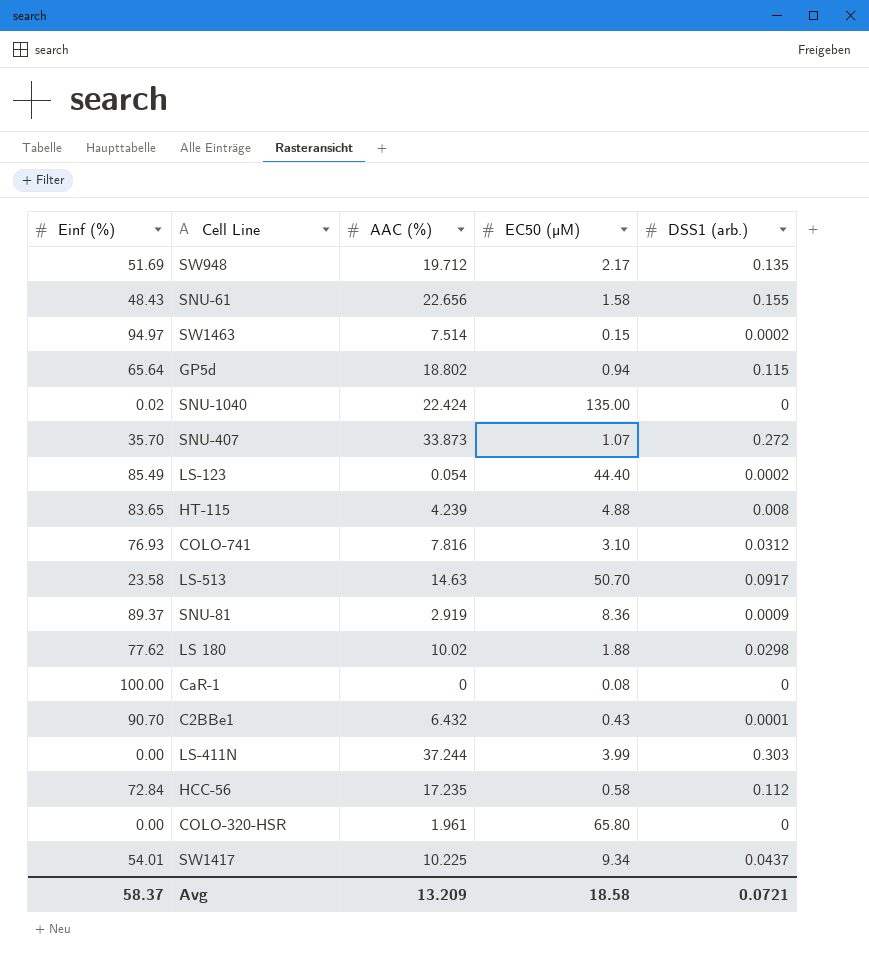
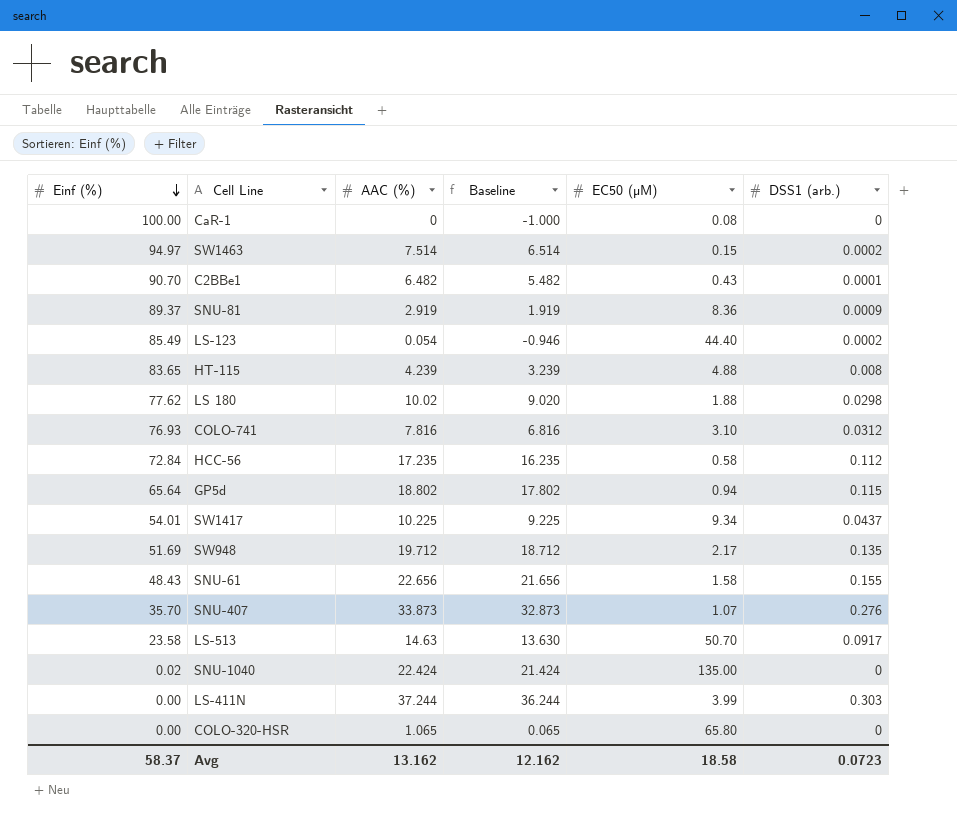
row order: none -> Einf (%) descending
column Baseline | formula: none -> [AAC (%)] - 1
C2BBe1 | AAC (%): 6.432 -> 6.482
SNU-407 | DSS1 (arb.): 0.272 -> 0.276
COLO-320-HSR | AAC (%): 1.961 -> 1.065
Avg | AAC (%): 13.209 -> 13.162
Avg | DSS1 (arb.): 0.0721 -> 0.0723

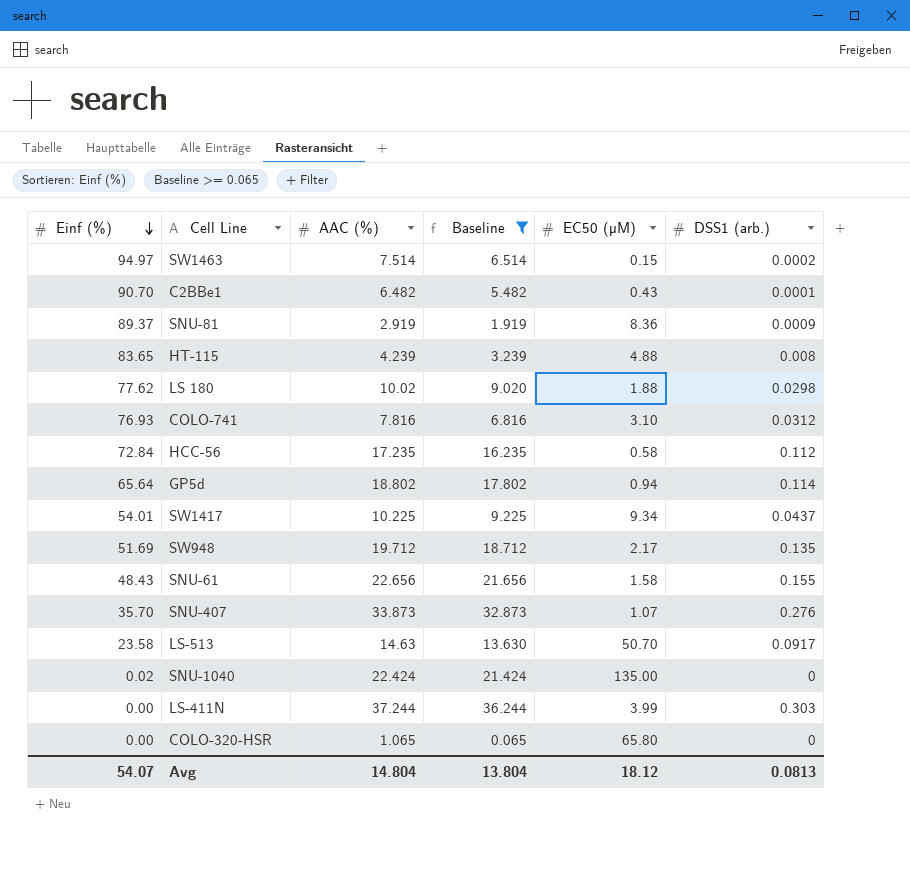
filter: none -> Baseline >= 0.065
GP5d | DSS1 (arb.): 0.115 -> 0.114
Avg | Einf (%): 58.37 -> 54.07
Avg | AAC (%): 13.162 -> 14.804
Avg | Baseline: 12.162 -> 13.804
Avg | EC50 (µM): 18.58 -> 18.12
Avg | DSS1 (arb.): 0.0723 -> 0.0813

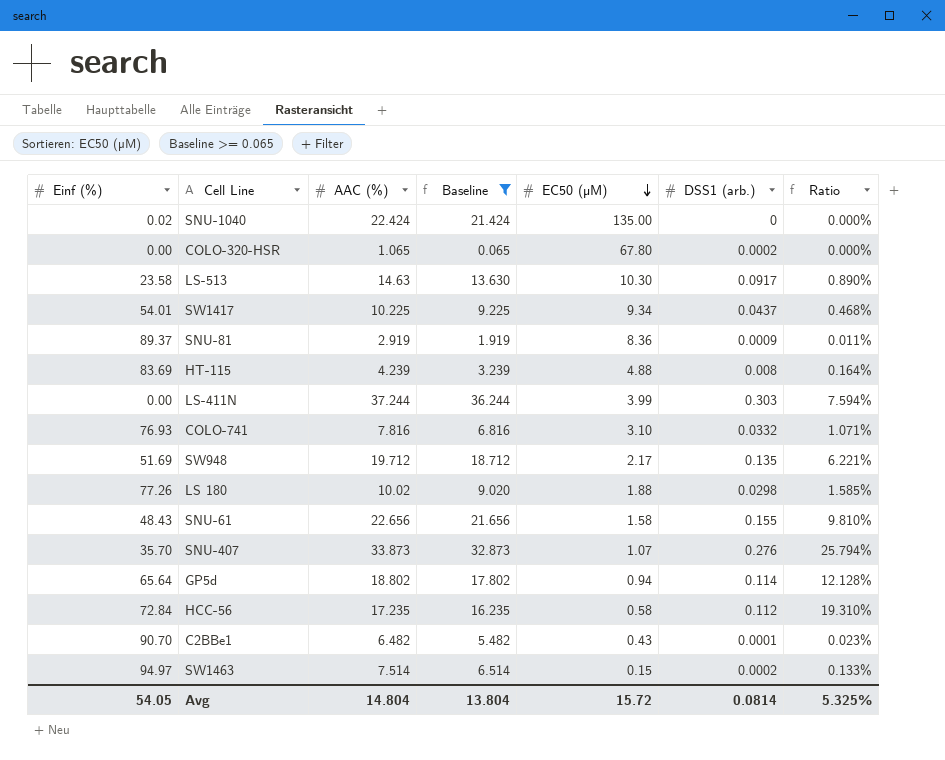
row order: Einf (%) descending -> EC50 (µM) descending
column Ratio | formula: none -> [DSS1 (arb.)] / [EC50 (µM)]
COLO-320-HSR | EC50 (µM): 65.80 -> 67.80
COLO-320-HSR | DSS1 (arb.): 0 -> 0.0002
LS-513 | EC50 (µM): 50.70 -> 10.30
HT-115 | Einf (%): 83.65 -> 83.69
COLO-741 | DSS1 (arb.): 0.0312 -> 0.0332
LS 180 | Einf (%): 77.62 -> 77.26
Avg | Einf (%): 54.07 -> 54.05
Avg | EC50 (µM): 18.12 -> 15.72
Avg | DSS1 (arb.): 0.0813 -> 0.0814

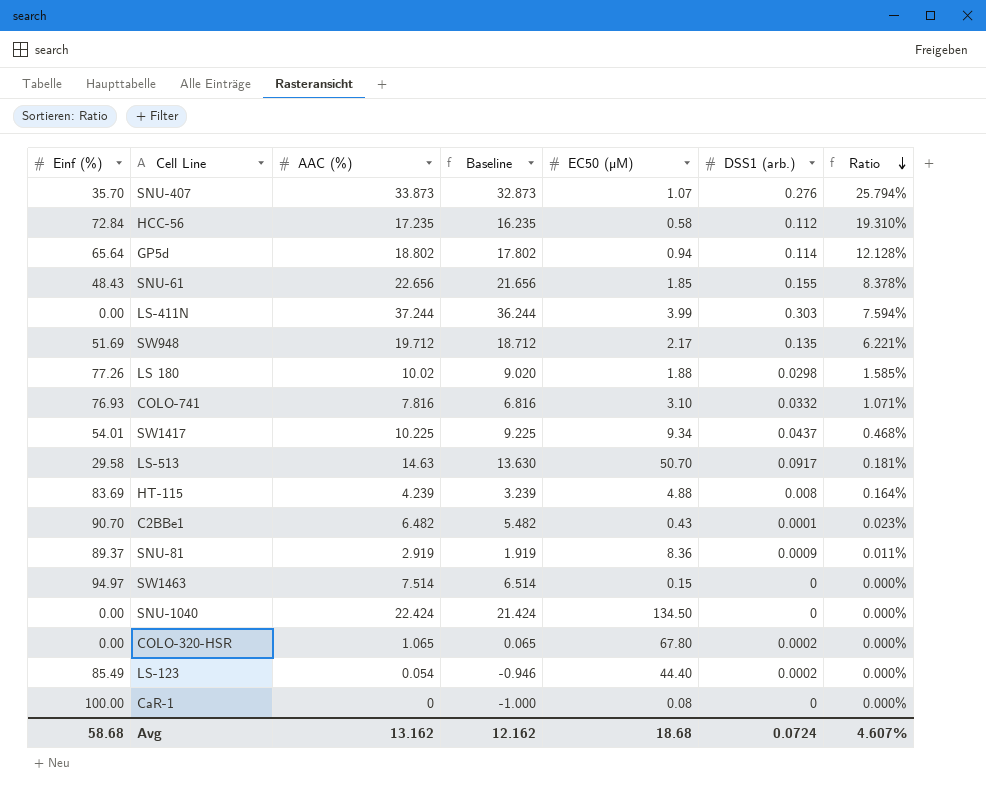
filter: Baseline >= 0.065 -> none
row order: EC50 (µM) descending -> Ratio descending
SNU-61 | EC50 (µM): 1.58 -> 1.85
SNU-61 | Ratio: 9.810% -> 8.378%
LS-513 | Einf (%): 23.58 -> 29.58
LS-513 | EC50 (µM): 10.30 -> 50.70
LS-513 | Ratio: 0.890% -> 0.181%
SW1463 | DSS1 (arb.): 0.0002 -> 0
SW1463 | Ratio: 0.133% -> 0.000%
SNU-1040 | Einf (%): 0.02 -> 0.00
SNU-1040 | EC50 (µM): 135.00 -> 134.50
Avg | Einf (%): 54.05 -> 58.68
Avg | AAC (%): 14.804 -> 13.162
Avg | Baseline: 13.804 -> 12.162
Avg | EC50 (µM): 15.72 -> 18.68
Avg | DSS1 (arb.): 0.0814 -> 0.0724
Avg | Ratio: 5.325% -> 4.607%

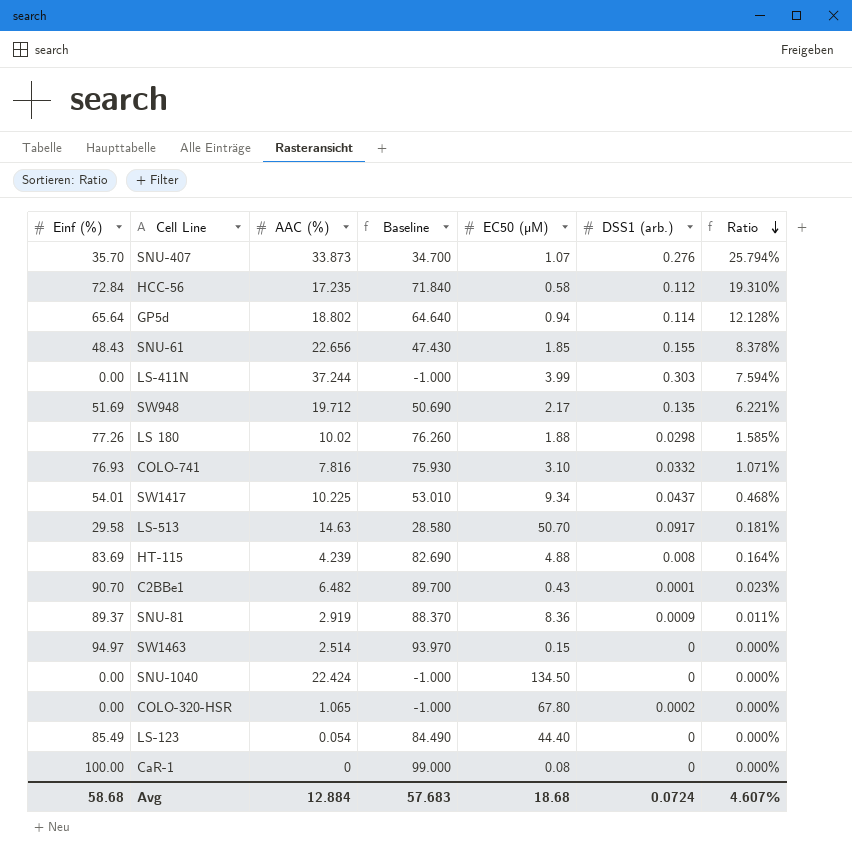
column Baseline | formula: [AAC (%)] - 1 -> [Einf (%)] - 1
SW1463 | AAC (%): 7.514 -> 2.514
LS-123 | DSS1 (arb.): 0.0002 -> 0
Avg | AAC (%): 13.162 -> 12.884
Avg | Baseline: 12.162 -> 57.683

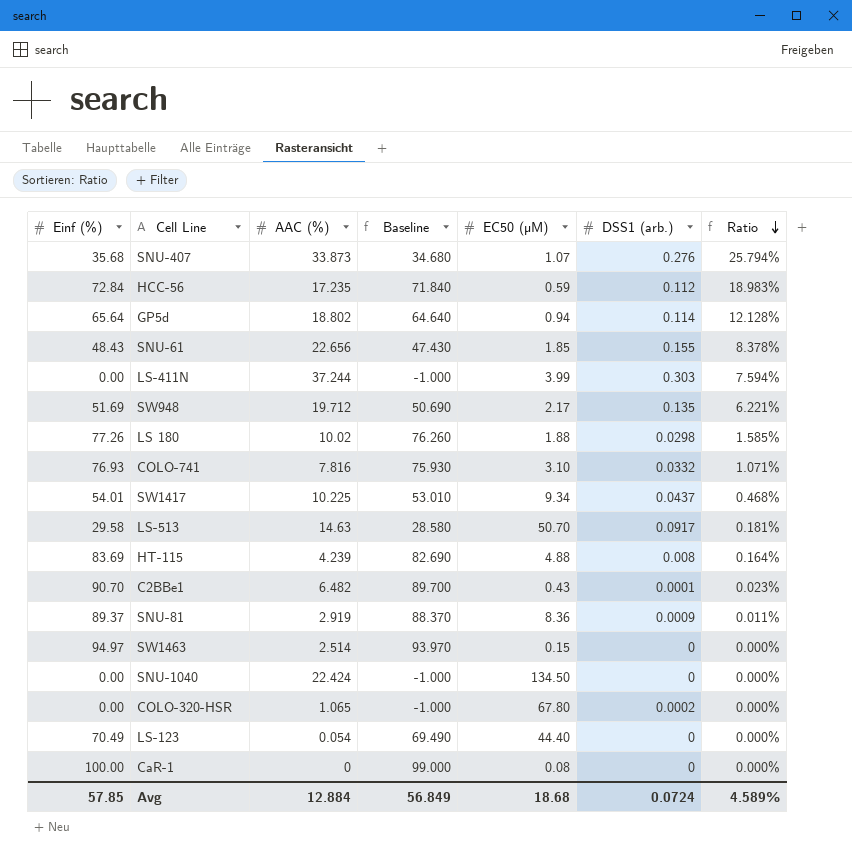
SNU-407 | Einf (%): 35.70 -> 35.68
SNU-407 | Baseline: 34.700 -> 34.680
HCC-56 | EC50 (µM): 0.58 -> 0.59
HCC-56 | Ratio: 19.310% -> 18.983%
LS-123 | Einf (%): 85.49 -> 70.49
LS-123 | Baseline: 84.490 -> 69.490
Avg | Einf (%): 58.68 -> 57.85
Avg | Baseline: 57.683 -> 56.849
Avg | Ratio: 4.607% -> 4.589%

